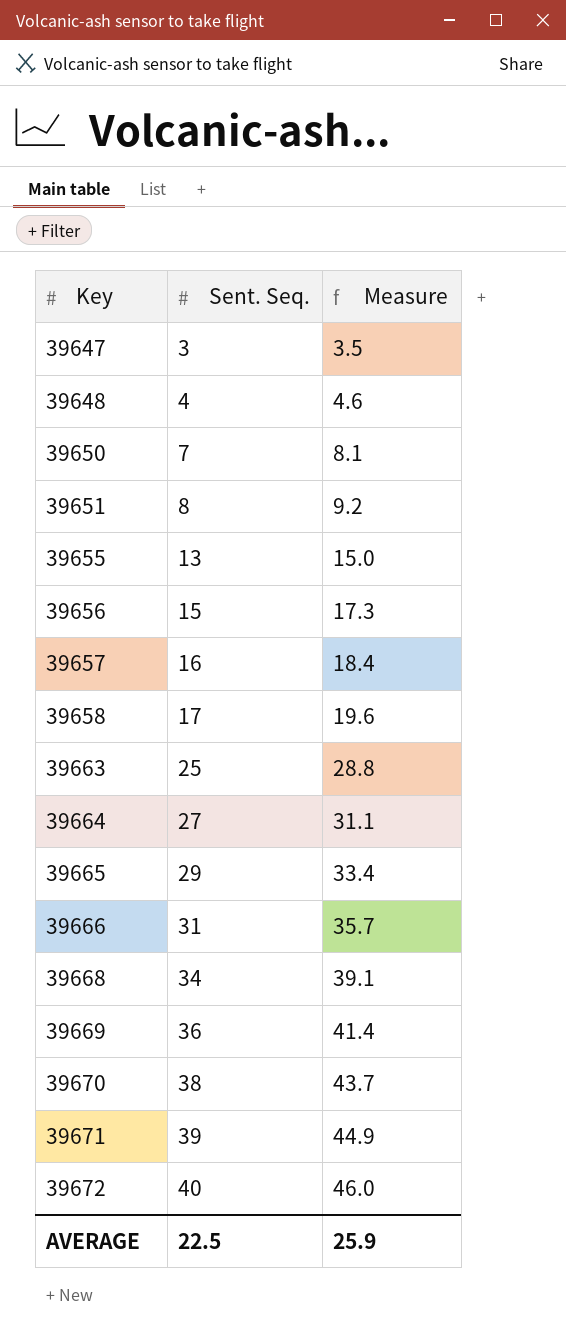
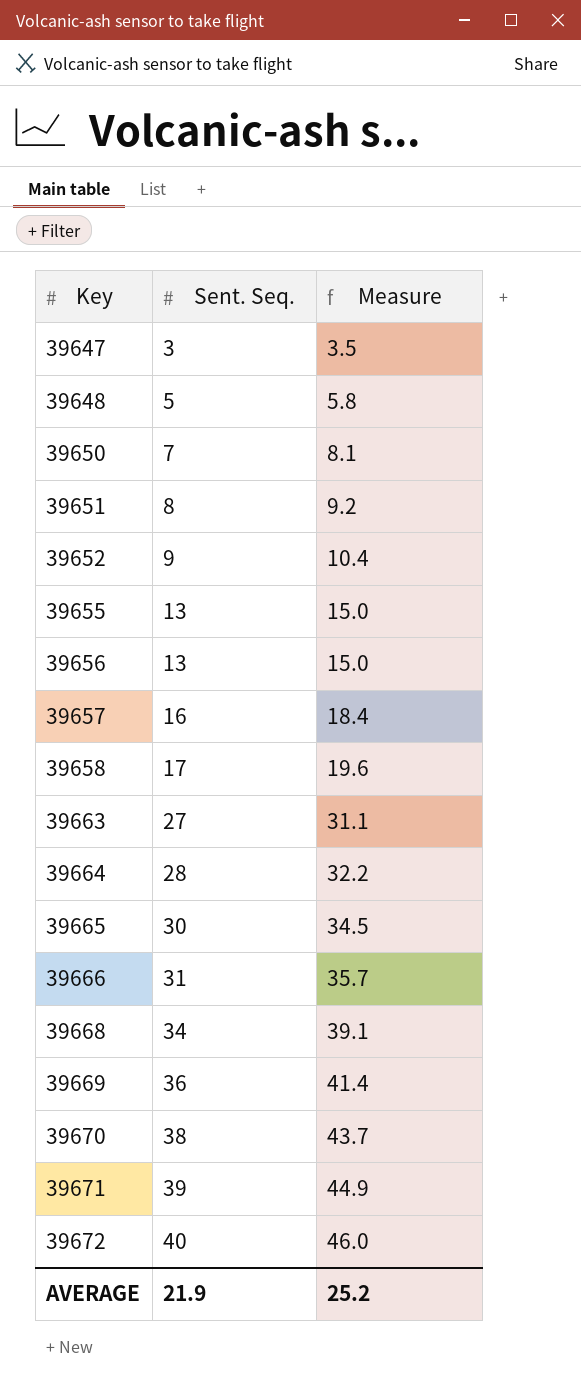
39648 | Sent. Seq.: 4 -> 5
39648 | Measure: 4.6 -> 5.8
row 39652: none -> 9 | 10.4
39656 | Sent. Seq.: 15 -> 13
39656 | Measure: 17.3 -> 15.0
39663 | Sent. Seq.: 25 -> 27
39663 | Measure: 28.8 -> 31.1
39664 | Sent. Seq.: 27 -> 28
39664 | Measure: 31.1 -> 32.2
39665 | Sent. Seq.: 29 -> 30
39665 | Measure: 33.4 -> 34.5
AVERAGE | Sent. Seq.: 22.5 -> 21.9
AVERAGE | Measure: 25.9 -> 25.2

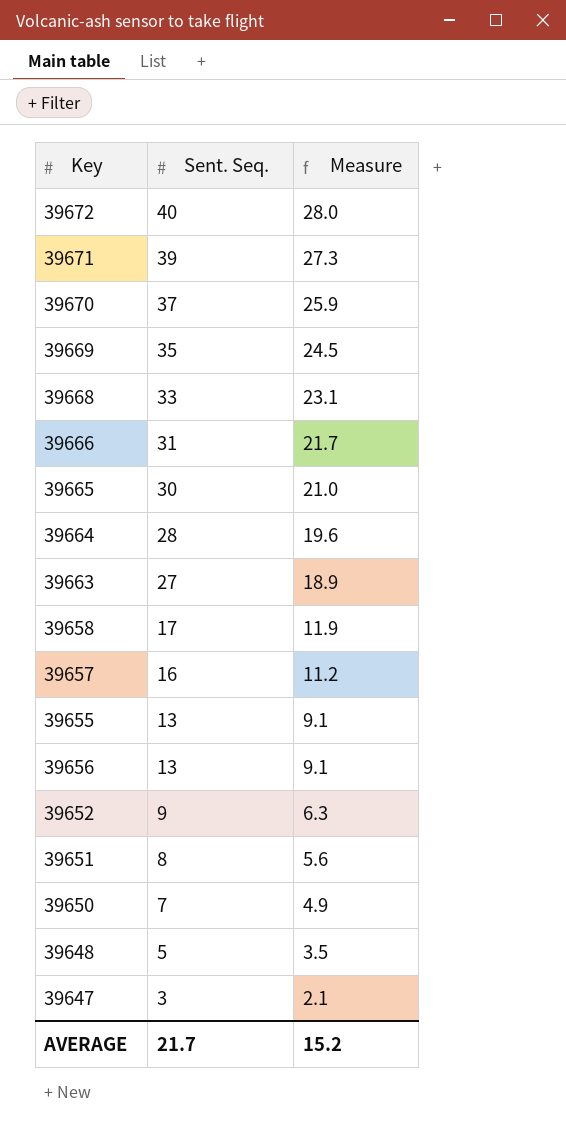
row order: Key ascending -> Sent. Seq. descending
column Measure | formula: [Sent. Seq.] * 1.15 -> [Sent. Seq.] * 0.7
39670 | Sent. Seq.: 38 -> 37
39669 | Sent. Seq.: 36 -> 35
39668 | Sent. Seq.: 34 -> 33
AVERAGE | Sent. Seq.: 21.9 -> 21.7
AVERAGE | Measure: 25.2 -> 15.2

